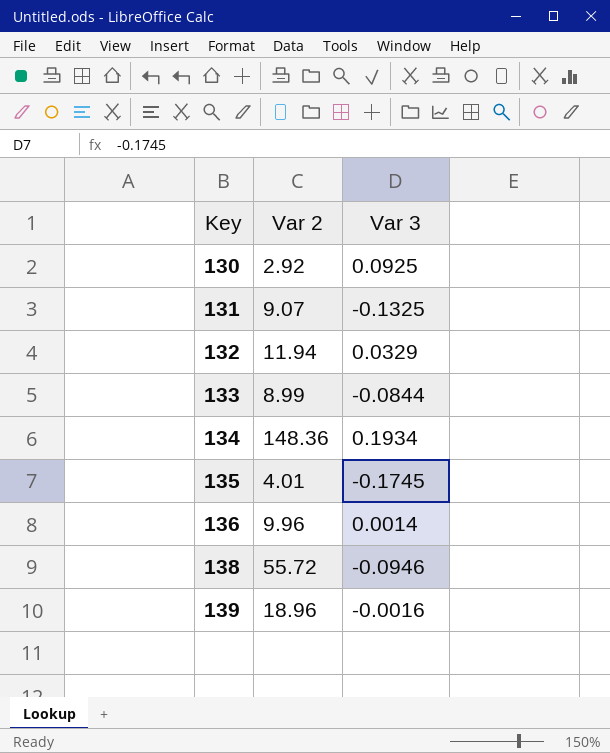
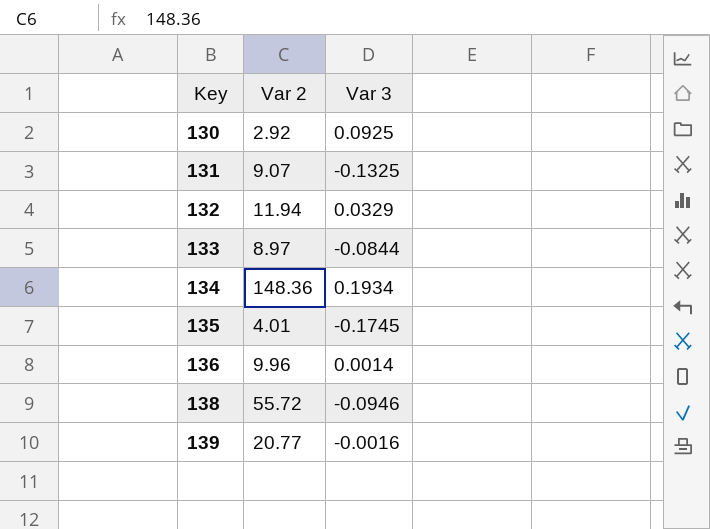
133 | Var 2: 8.99 -> 8.97
139 | Var 2: 18.96 -> 20.77

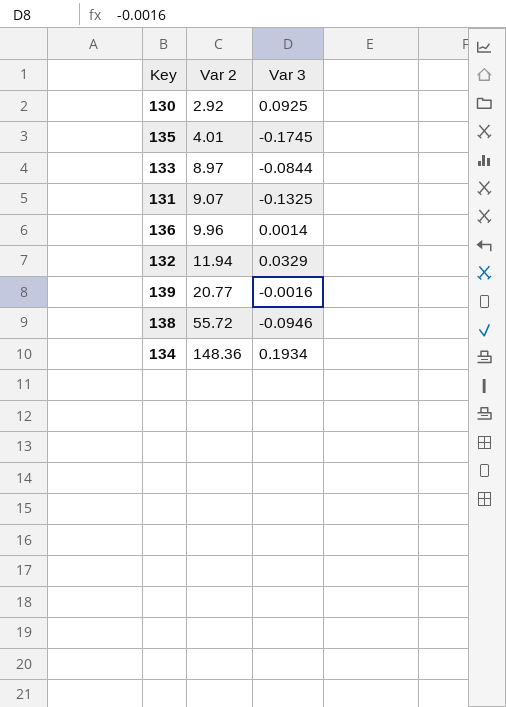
row order: Key ascending -> Var 2 ascending

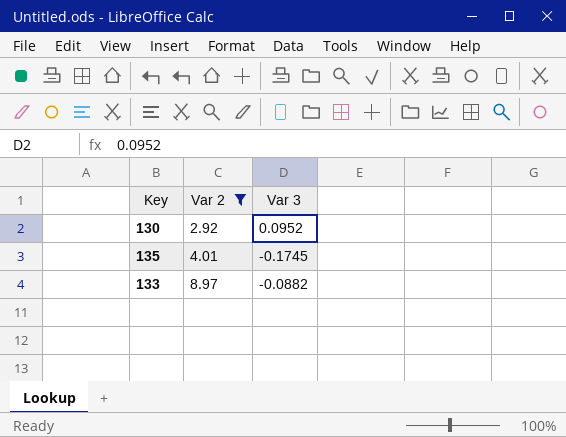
filter: none -> Var 2 <= 8.97
130 | Var 3: 0.0925 -> 0.0952
133 | Var 3: -0.0844 -> -0.0882

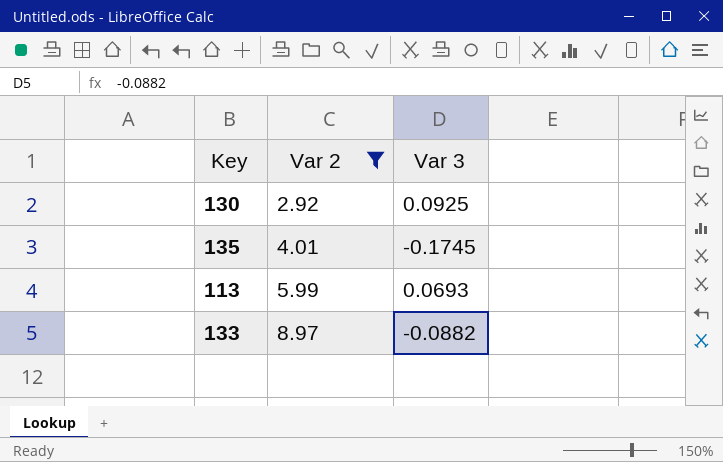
130 | Var 3: 0.0952 -> 0.0925
row 113: none -> 5.99 | 0.0693

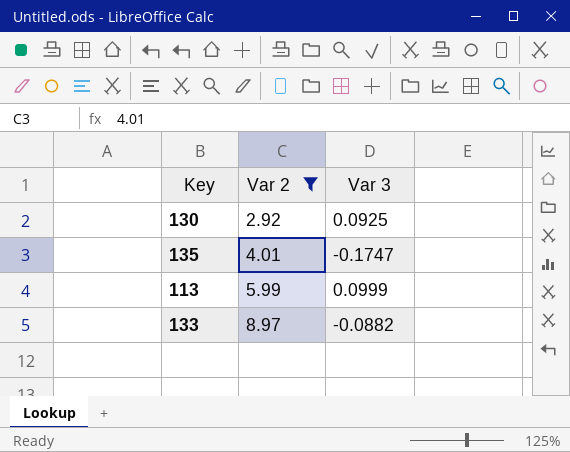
135 | Var 3: -0.1745 -> -0.1747
113 | Var 3: 0.0693 -> 0.0999

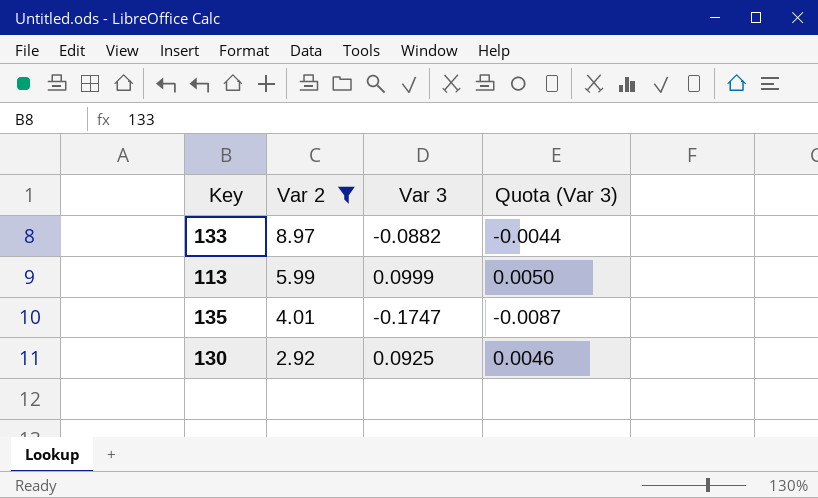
row order: Var 2 ascending -> Var 2 descending
column Quota (Var 3) | formula: none -> [Var 3] * 0.05

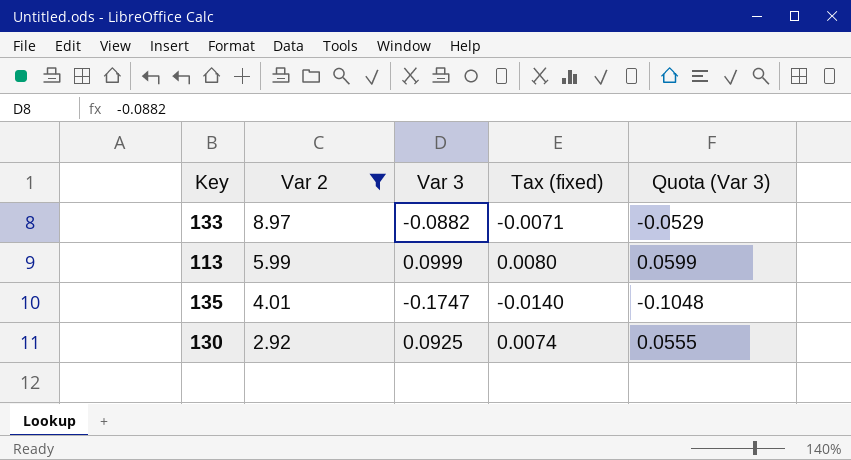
column Tax (fixed) | formula: none -> [Var 3] * 0.08
column Quota (Var 3) | formula: [Var 3] * 0.05 -> [Var 3] * 0.6

